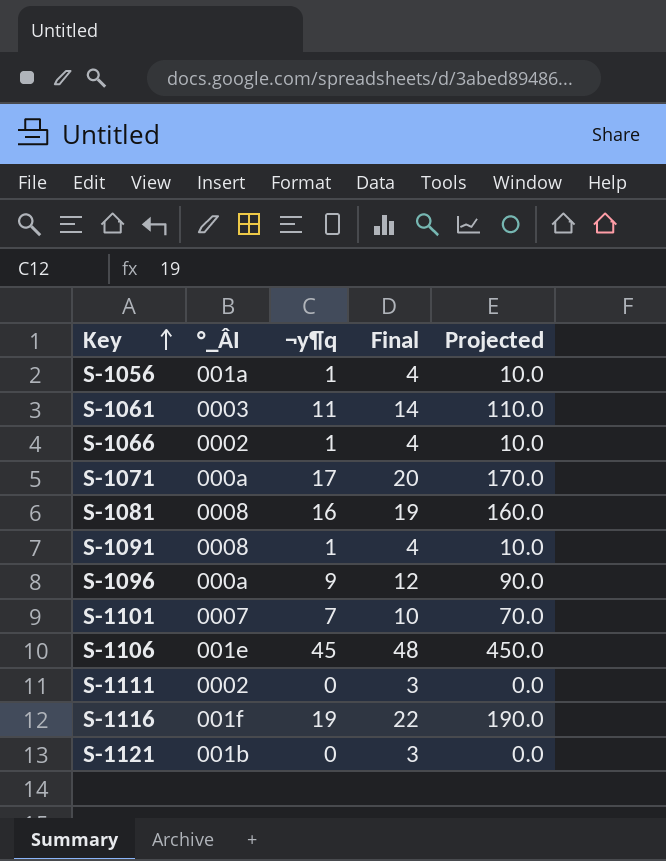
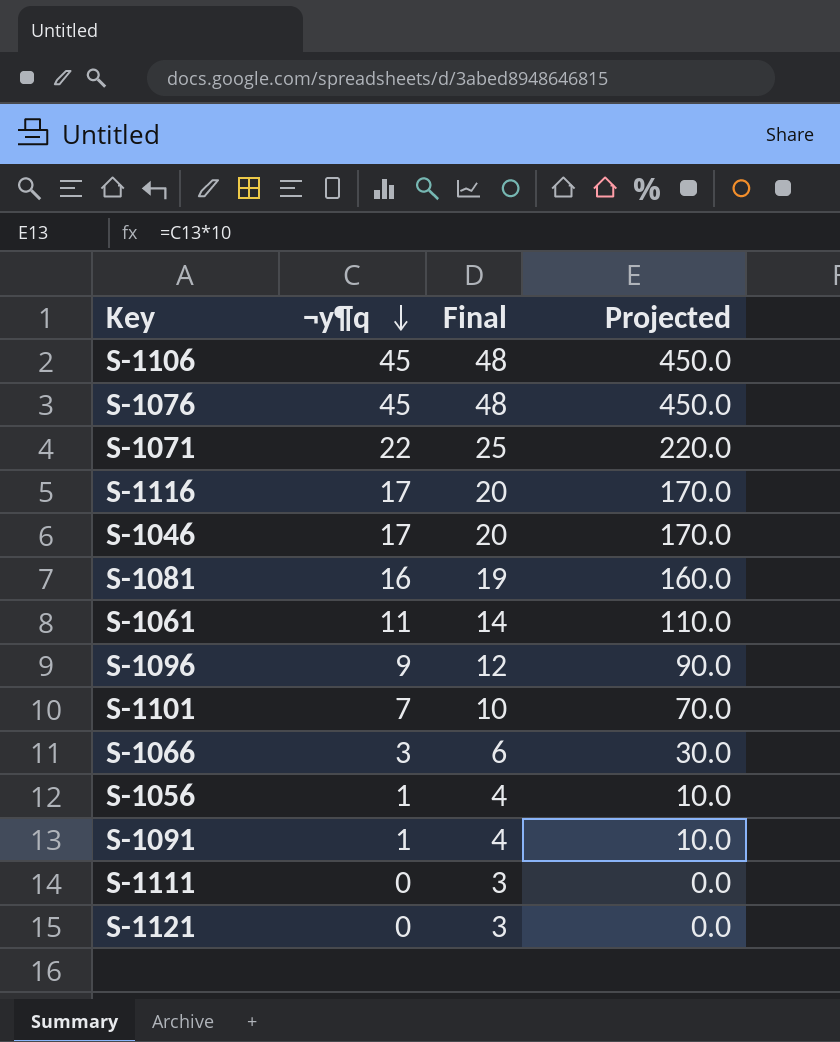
row order: Key ascending -> ¬y¶q descending
column °_ÂI | position: 2 -> none
row S-1076: none -> 45 | 48 | 450.0
S-1071 | ¬y¶q: 17 -> 22
S-1071 | Final: 20 -> 25
S-1071 | Projected: 170.0 -> 220.0
S-1116 | ¬y¶q: 19 -> 17
S-1116 | Final: 22 -> 20
S-1116 | Projected: 190.0 -> 170.0
row S-1046: none -> 17 | 20 | 170.0
S-1066 | ¬y¶q: 1 -> 3
S-1066 | Final: 4 -> 6
S-1066 | Projected: 10.0 -> 30.0

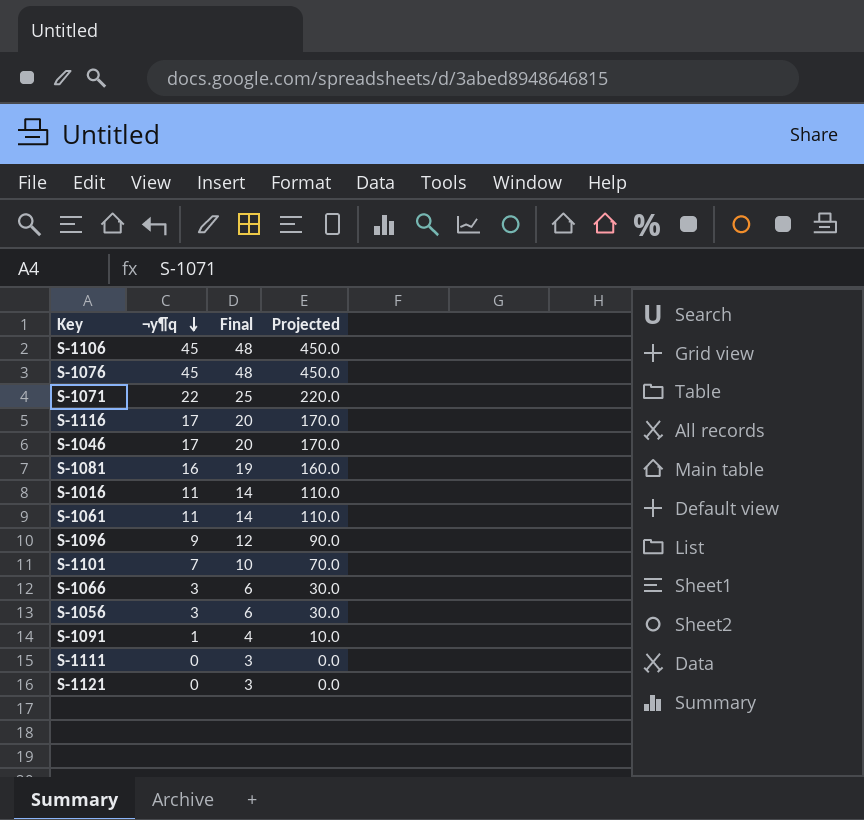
row S-1016: none -> 11 | 14 | 110.0
S-1056 | ¬y¶q: 1 -> 3
S-1056 | Final: 4 -> 6
S-1056 | Projected: 10.0 -> 30.0

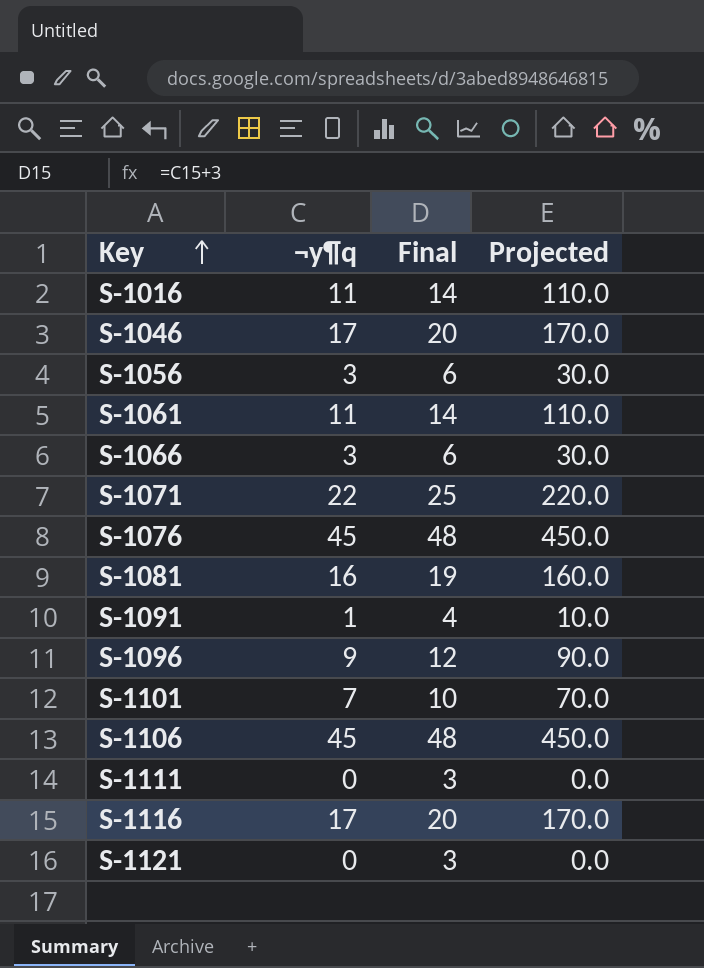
row order: ¬y¶q descending -> Key ascending

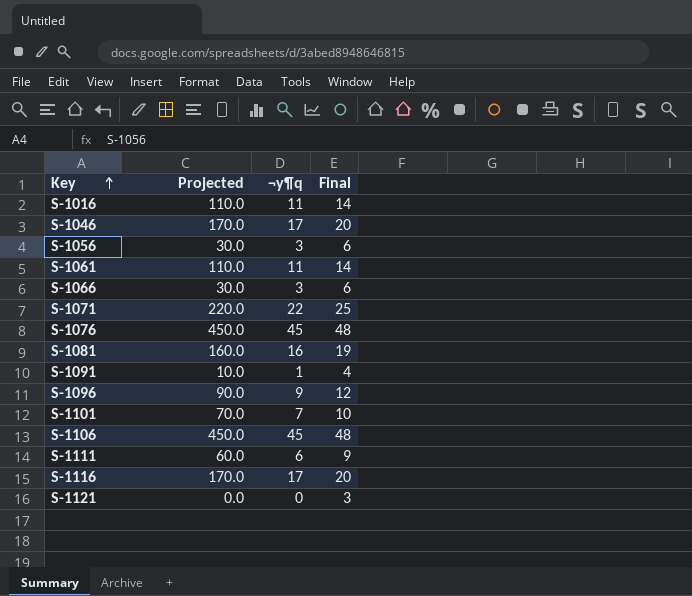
column Projected | position: 4 -> 2
S-1111 | Projected: 0.0 -> 60.0
S-1111 | ¬y¶q: 0 -> 6
S-1111 | Final: 3 -> 9

